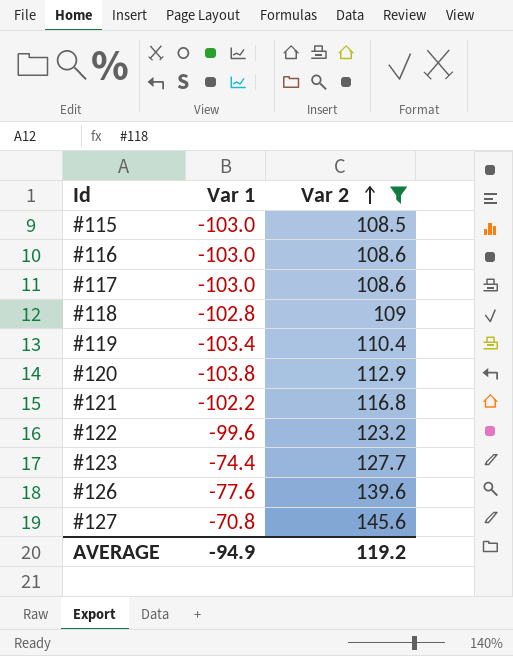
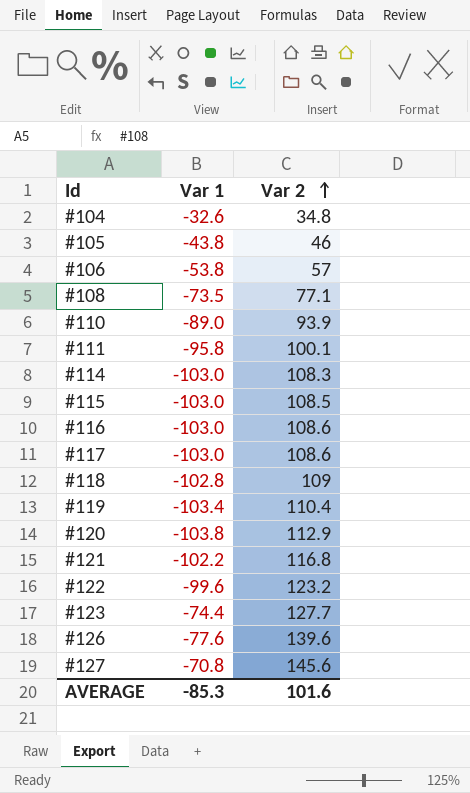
filter: Var 2 >= 108.5 -> none
AVERAGE | Var 1: -94.9 -> -85.3
AVERAGE | Var 2: 119.2 -> 101.6

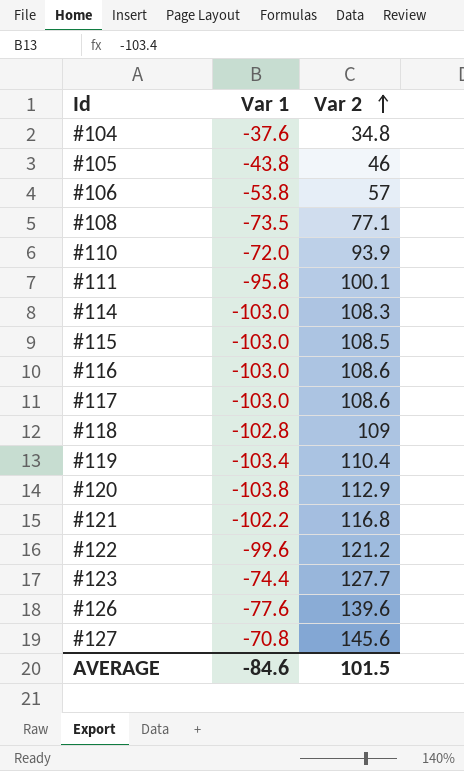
#104 | Var 1: -32.6 -> -37.6
#110 | Var 1: -89.0 -> -72.0
#122 | Var 2: 123.2 -> 121.2
AVERAGE | Var 1: -85.3 -> -84.6
AVERAGE | Var 2: 101.6 -> 101.5

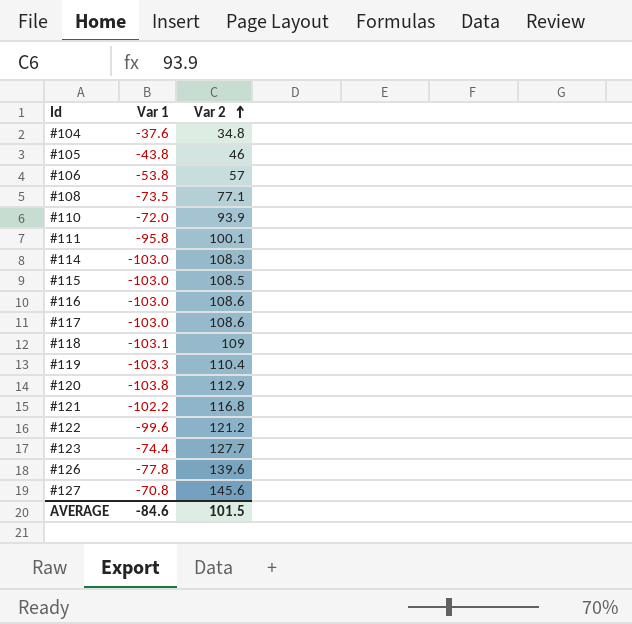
#118 | Var 1: -102.8 -> -103.1
#119 | Var 1: -103.4 -> -103.3
#126 | Var 1: -77.6 -> -77.8

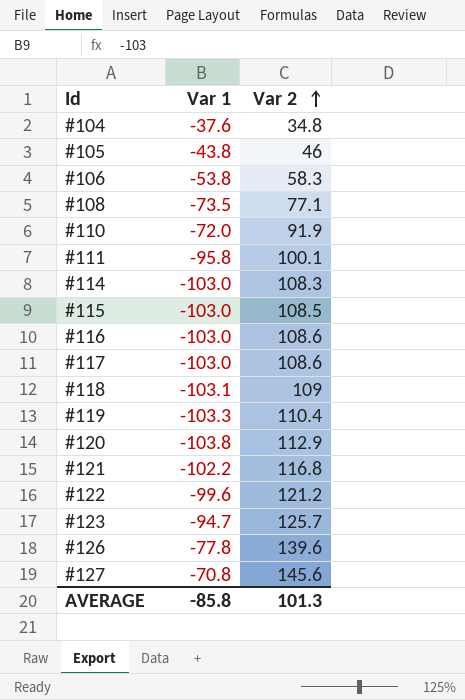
#106 | Var 2: 57 -> 58.3
#110 | Var 2: 93.9 -> 91.9
#123 | Var 1: -74.4 -> -94.7
#123 | Var 2: 127.7 -> 125.7
AVERAGE | Var 1: -84.6 -> -85.8
AVERAGE | Var 2: 101.5 -> 101.3

